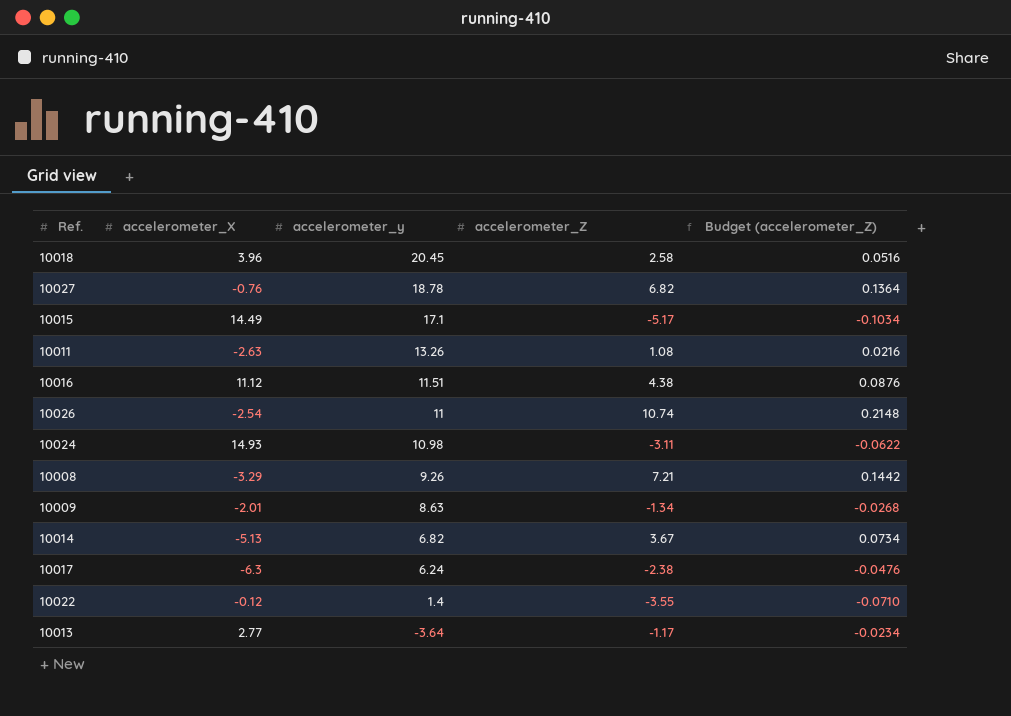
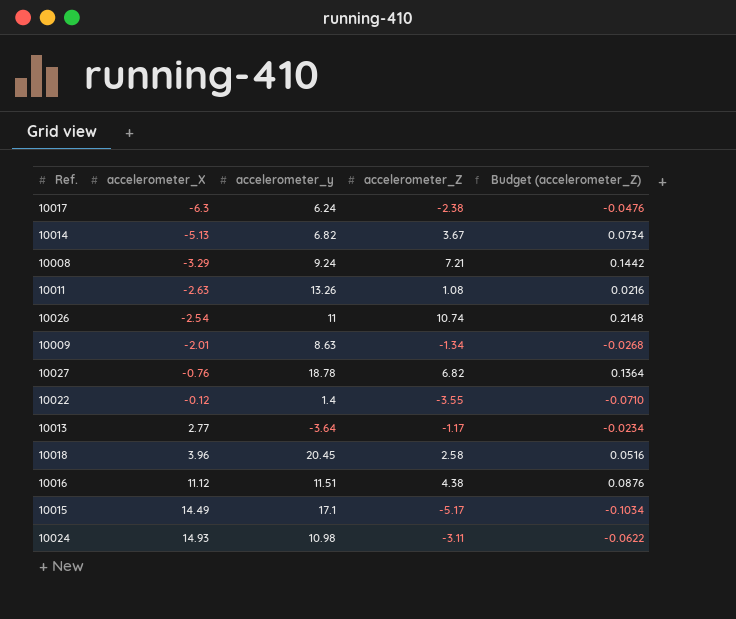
row order: accelerometer_y descending -> accelerometer_X ascending
10008 | accelerometer_y: 9.26 -> 9.24

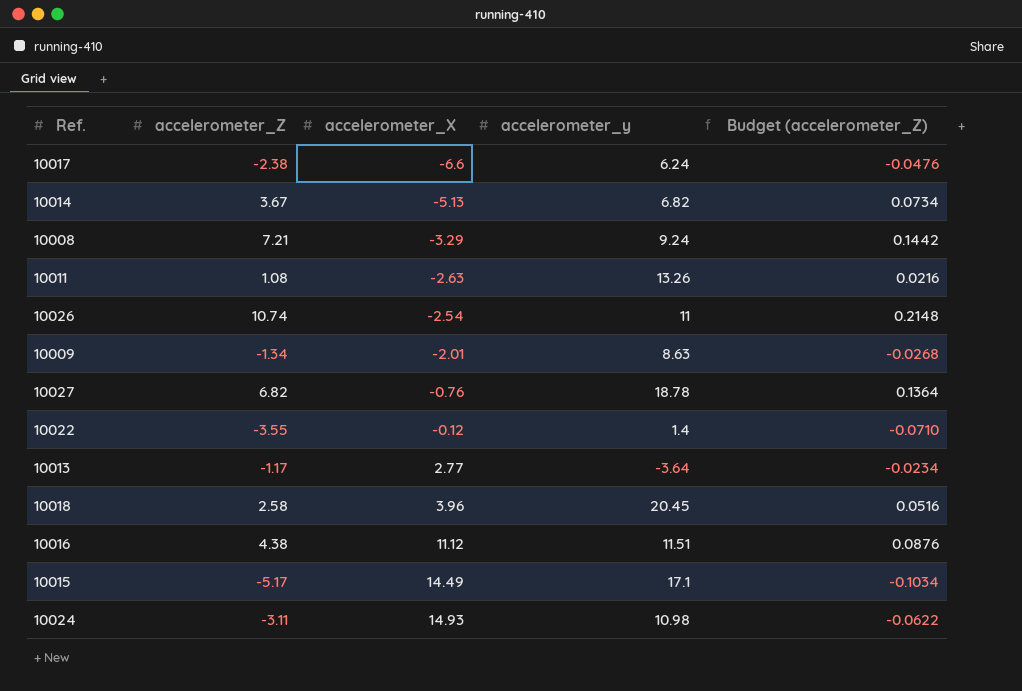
column accelerometer_Z | position: 4 -> 2
10017 | accelerometer_X: -6.3 -> -6.6

